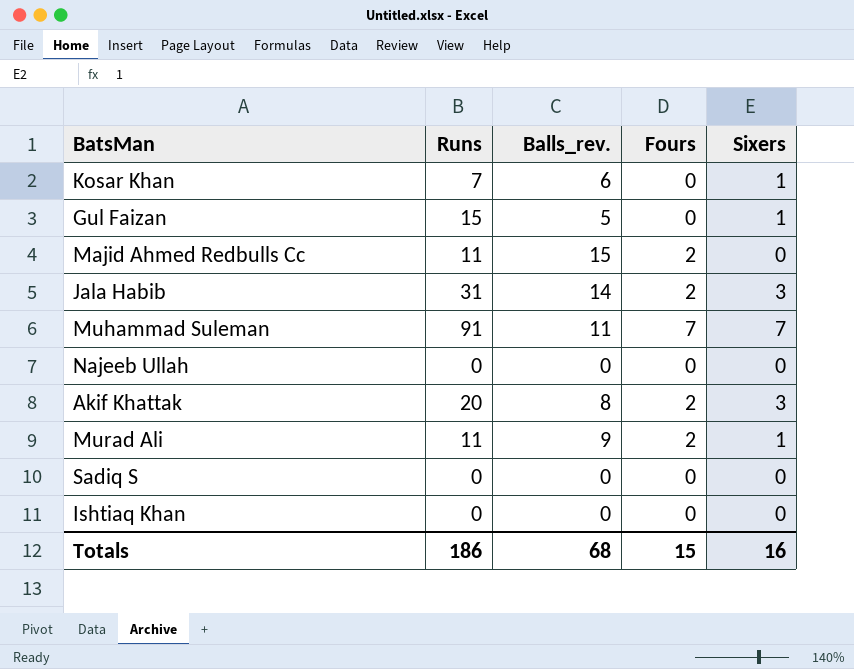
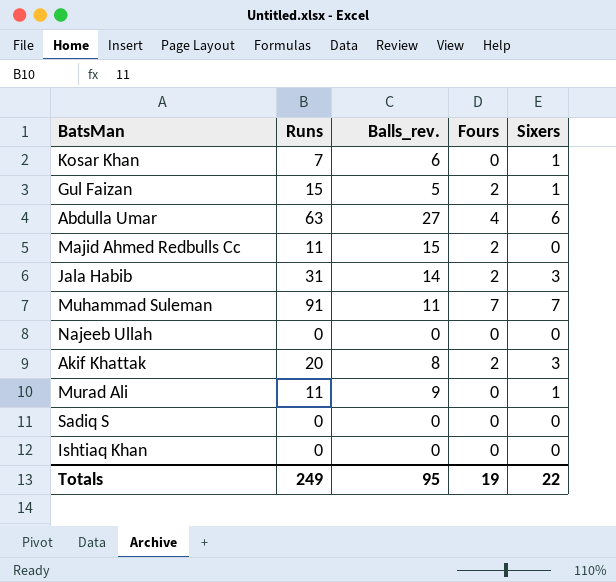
Gul Faizan | Fours: 0 -> 2
row Abdulla Umar: none -> 63 | 27 | 4 | 6
Murad Ali | Fours: 2 -> 0
Totals | Runs: 186 -> 249
Totals | Balls_rev.: 68 -> 95
Totals | Fours: 15 -> 19
Totals | Sixers: 16 -> 22

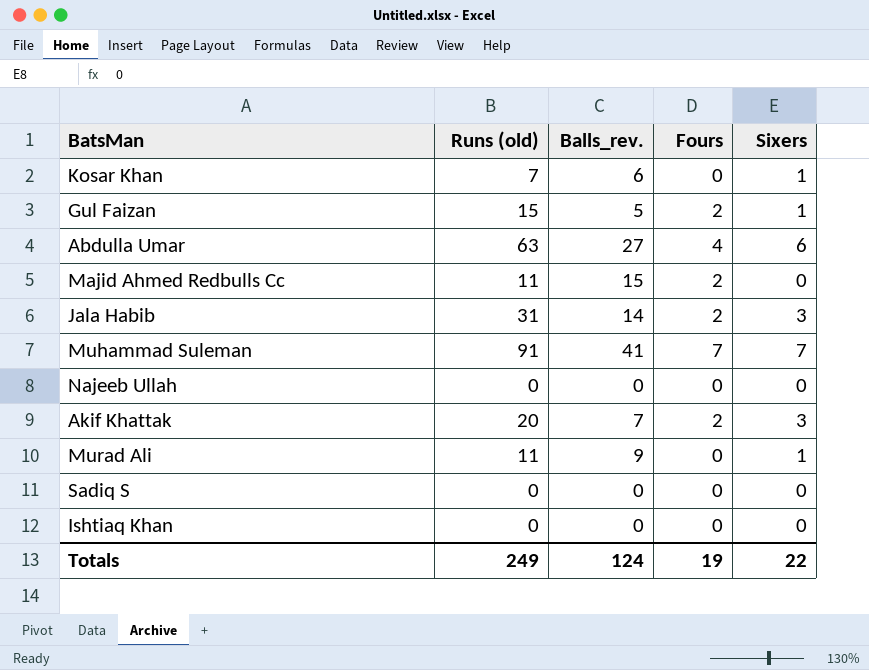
column name: Runs -> Runs (old)
Muhammad Suleman | Balls_rev.: 11 -> 41
Akif Khattak | Balls_rev.: 8 -> 7
Totals | Balls_rev.: 95 -> 124

